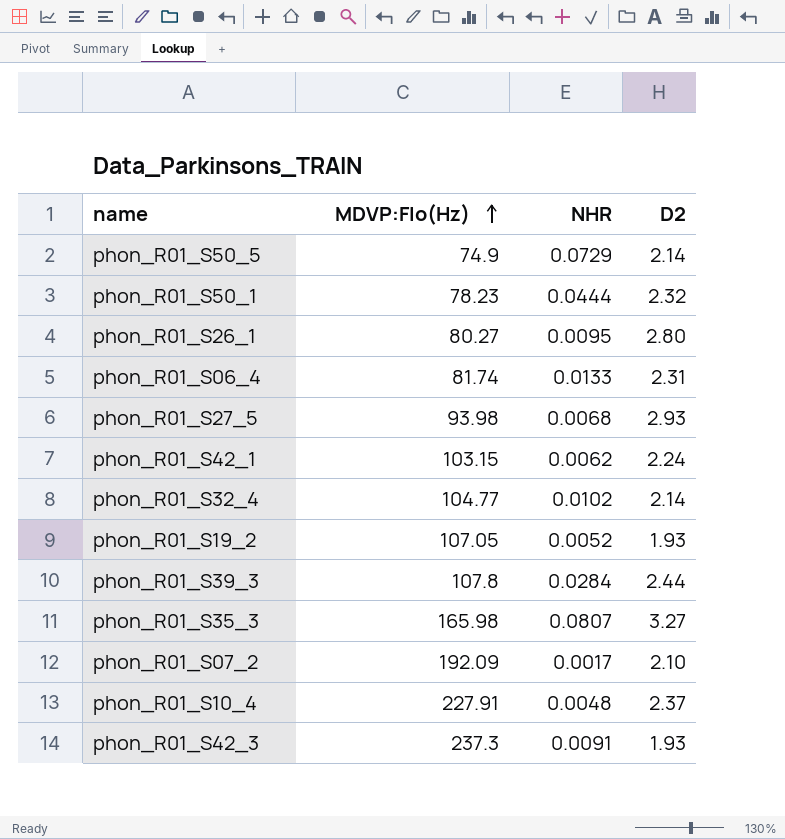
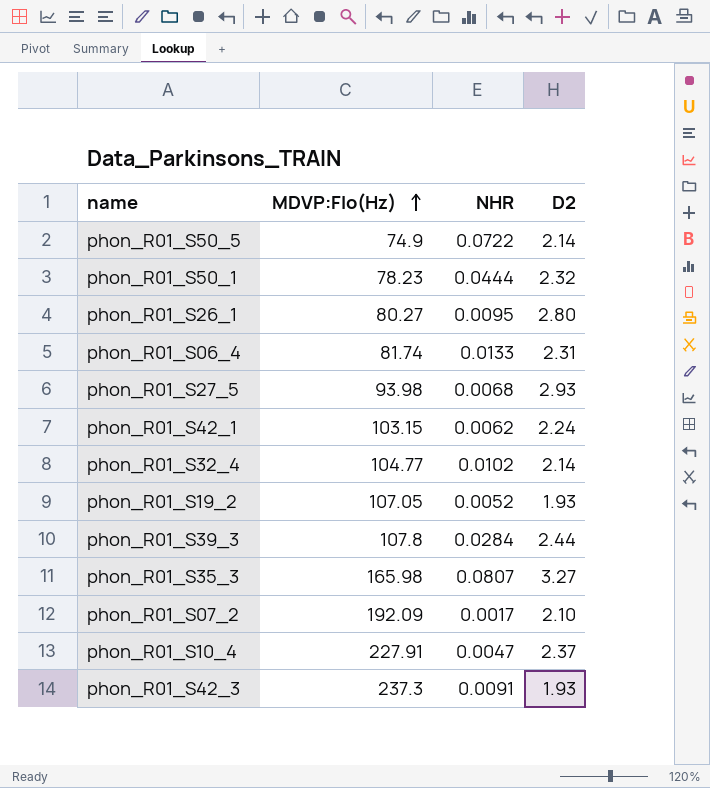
phon_R01_S50_5 | NHR: 0.0729 -> 0.0722
phon_R01_S10_4 | NHR: 0.0048 -> 0.0047

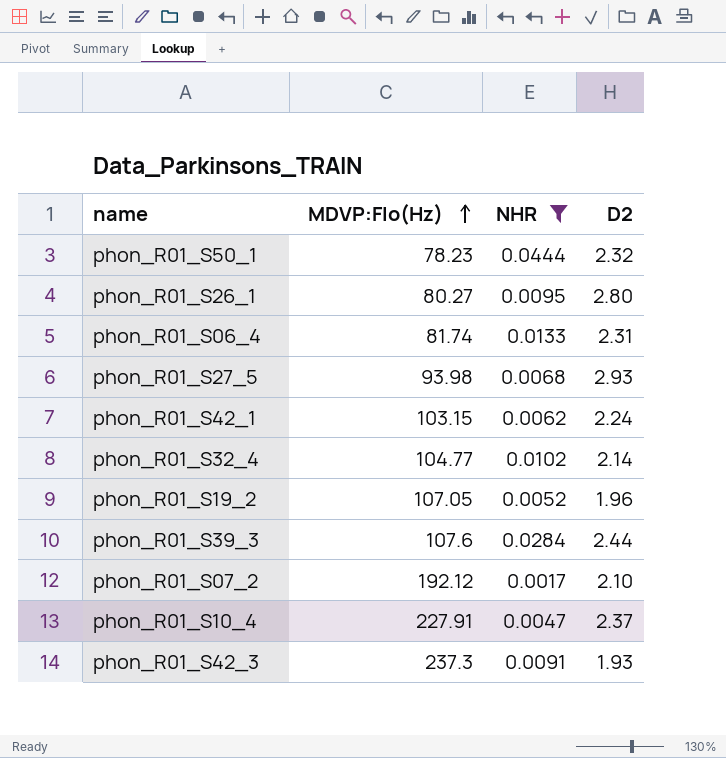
filter: none -> NHR <= 0.0444
phon_R01_S19_2 | D2: 1.93 -> 1.96
phon_R01_S39_3 | MDVP:Flo(Hz): 107.8 -> 107.6
phon_R01_S07_2 | MDVP:Flo(Hz): 192.09 -> 192.12

